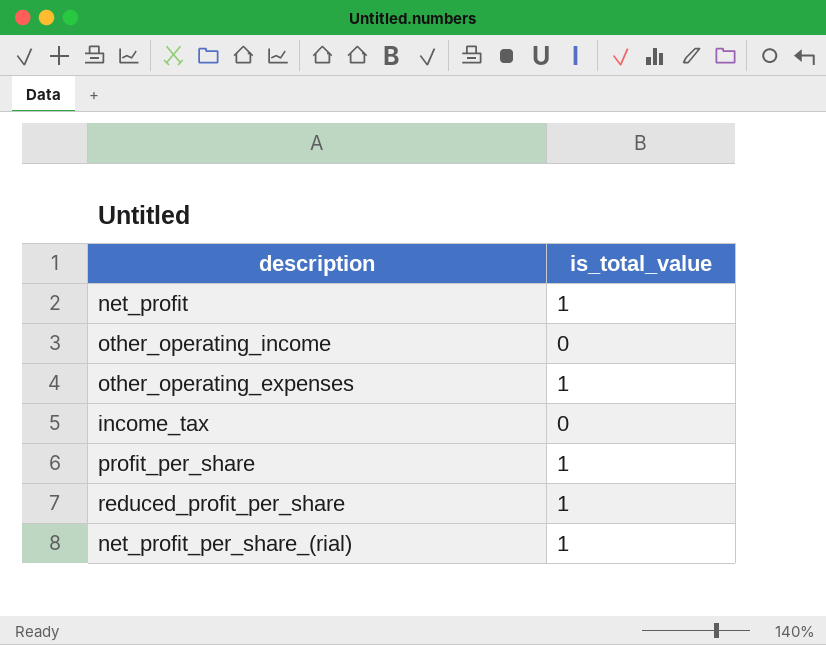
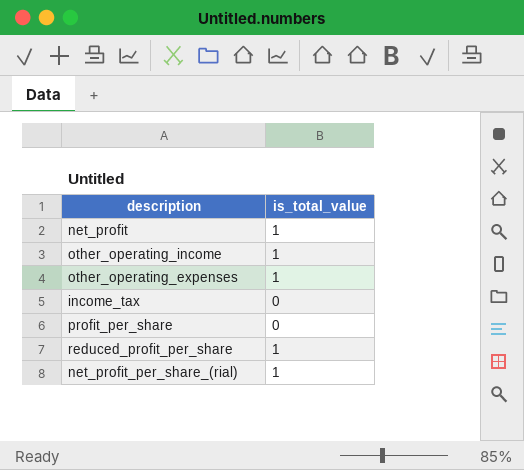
other_operating_income | is_total_value: 0 -> 1
profit_per_share | is_total_value: 1 -> 0

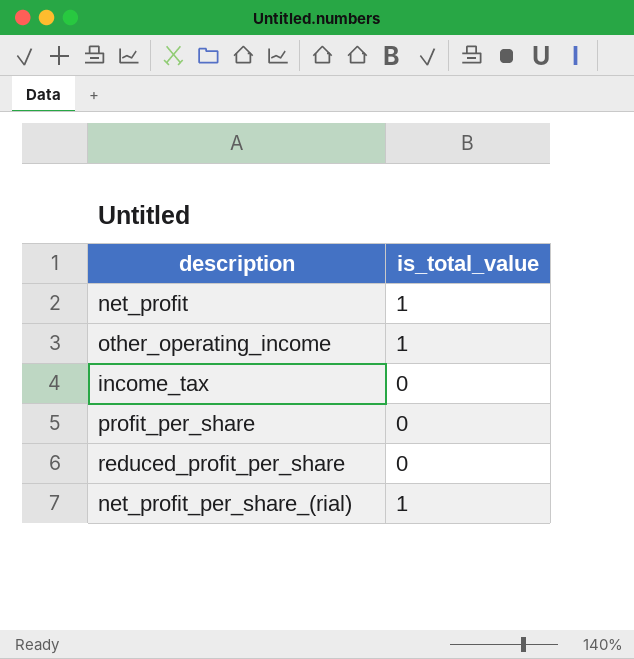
row other_operating_expenses: 1 -> none
reduced_profit_per_share | is_total_value: 1 -> 0

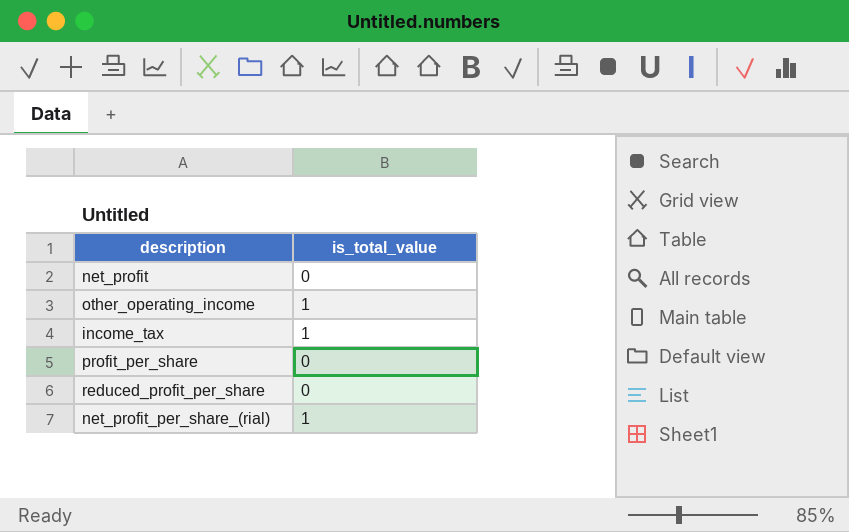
net_profit | is_total_value: 1 -> 0
income_tax | is_total_value: 0 -> 1

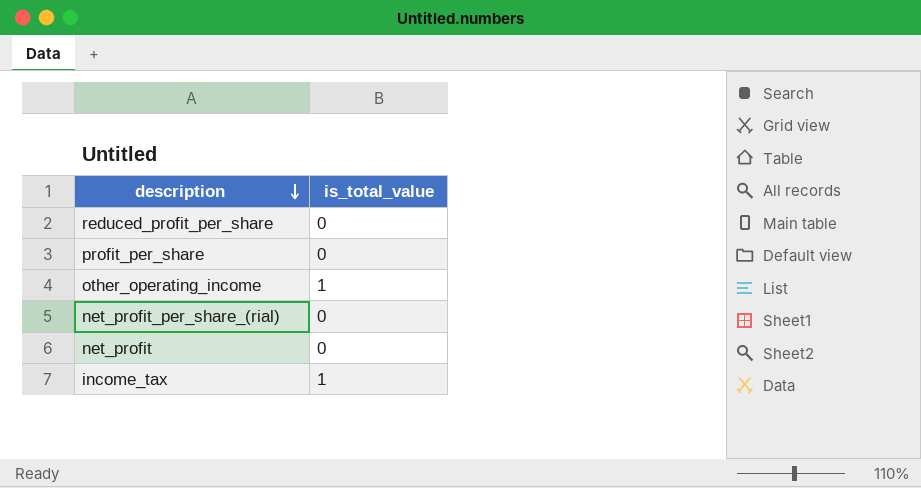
row order: none -> description descending
net_profit_per_share_(rial) | is_total_value: 1 -> 0

